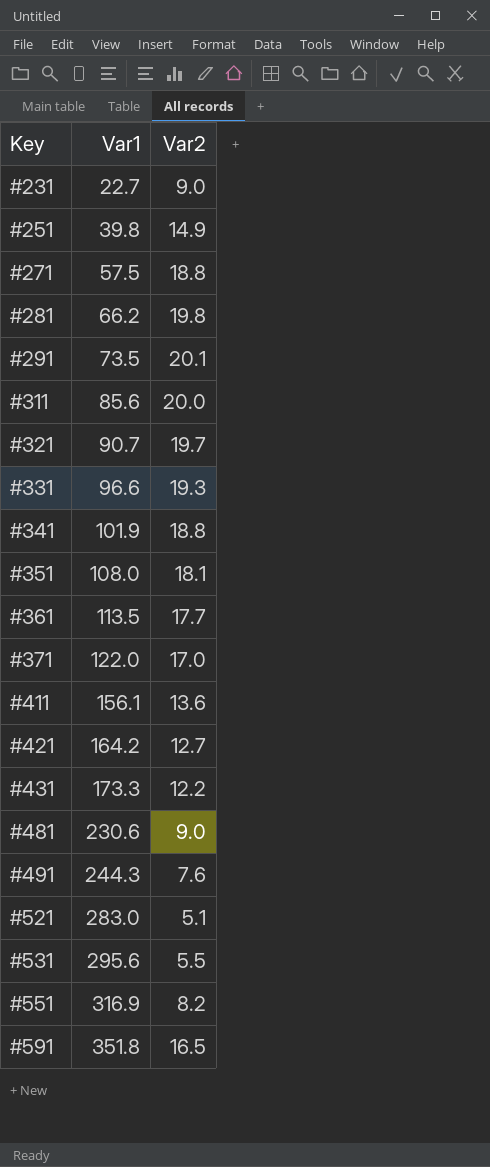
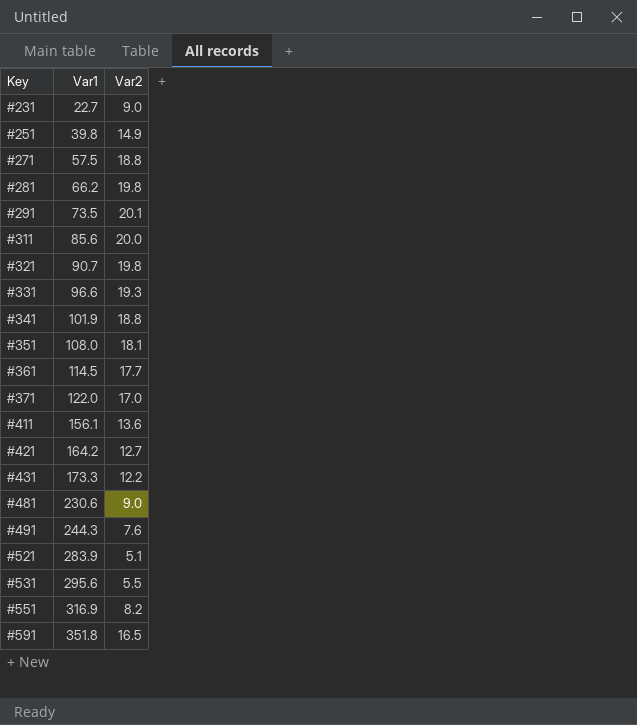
#321 | Var2: 19.7 -> 19.8
#361 | Var1: 113.5 -> 114.5
#521 | Var1: 283.0 -> 283.9

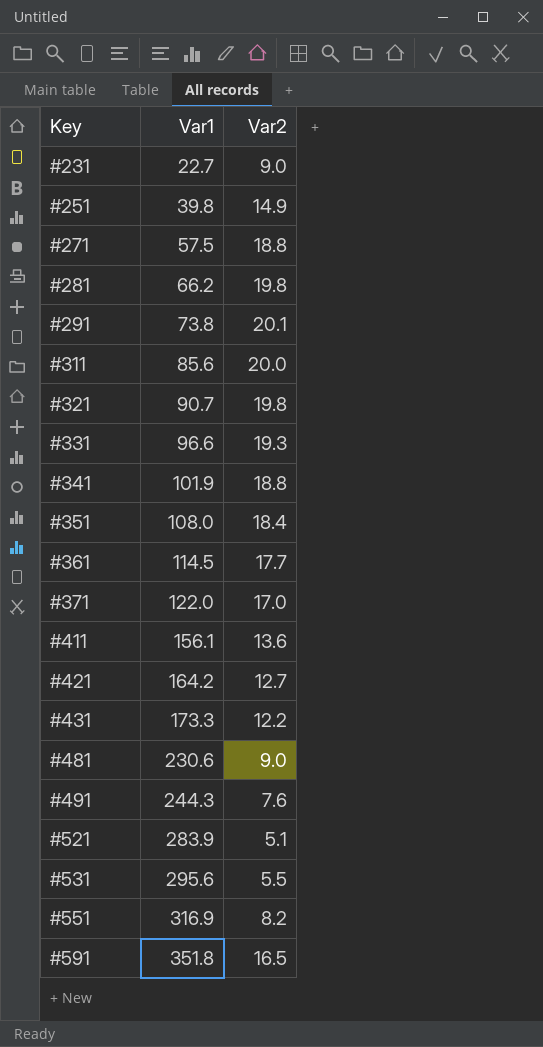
#291 | Var1: 73.5 -> 73.8
#351 | Var2: 18.1 -> 18.4

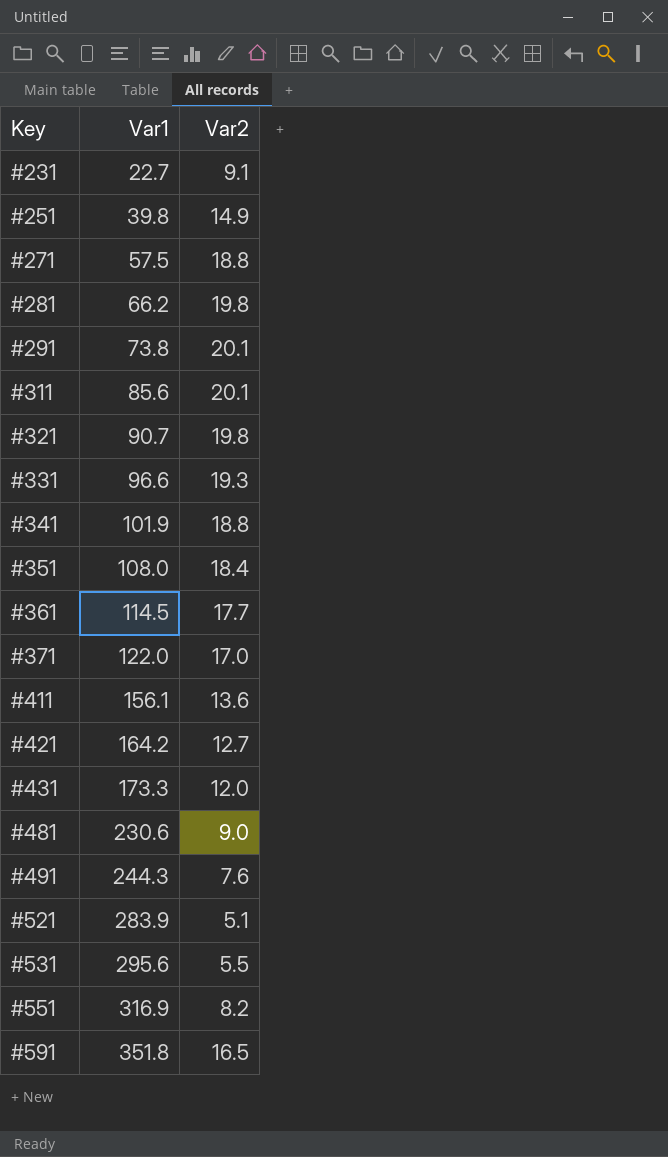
#231 | Var2: 9.0 -> 9.1
#311 | Var2: 20.0 -> 20.1
#431 | Var2: 12.2 -> 12.0

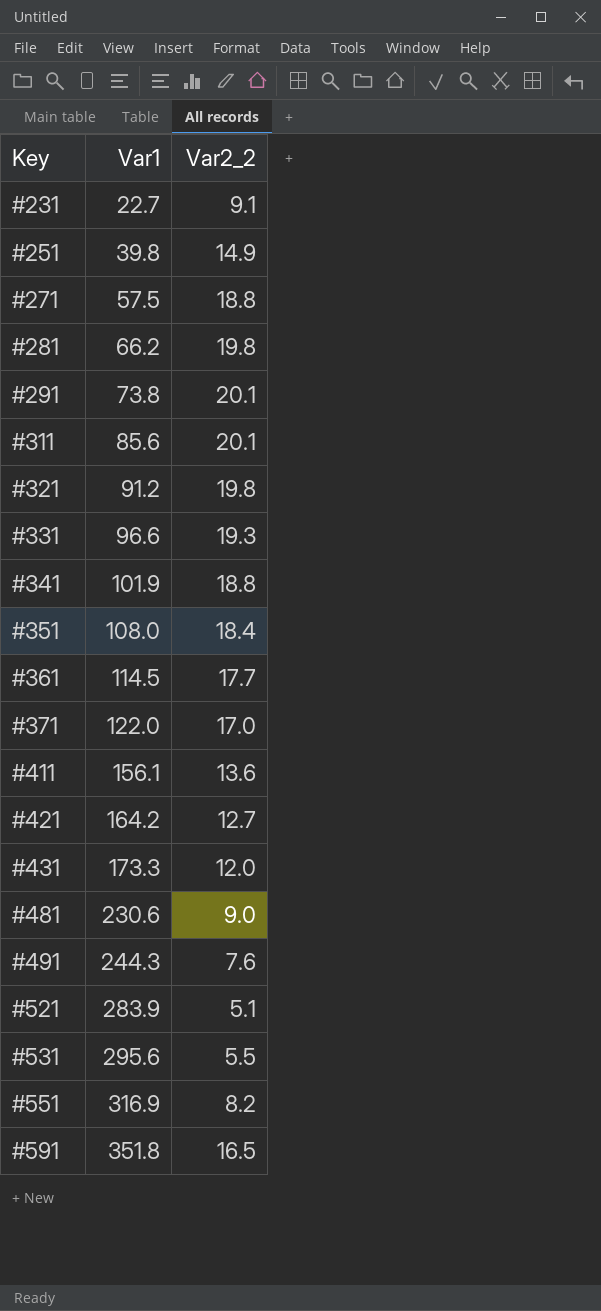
column name: Var2 -> Var2_2
#321 | Var1: 90.7 -> 91.2

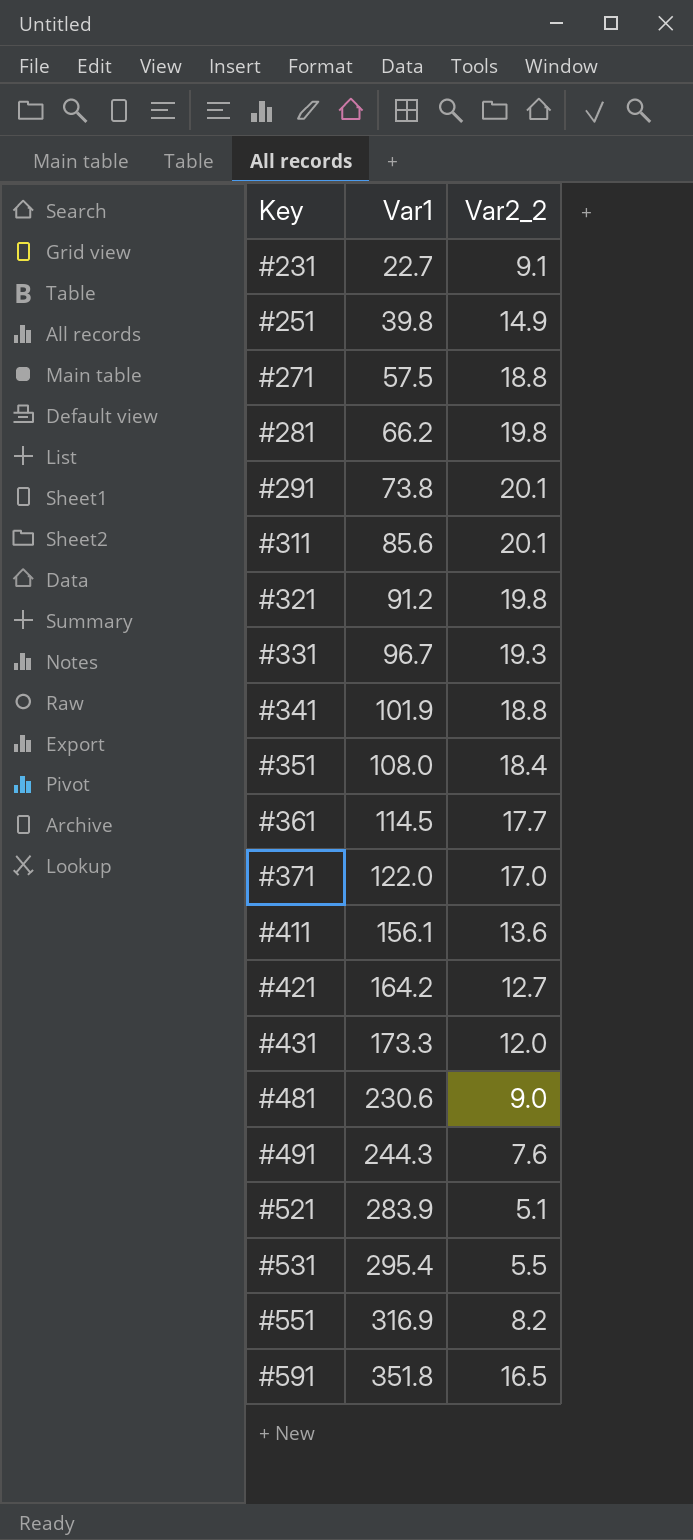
#331 | Var1: 96.6 -> 96.7
#531 | Var1: 295.6 -> 295.4

